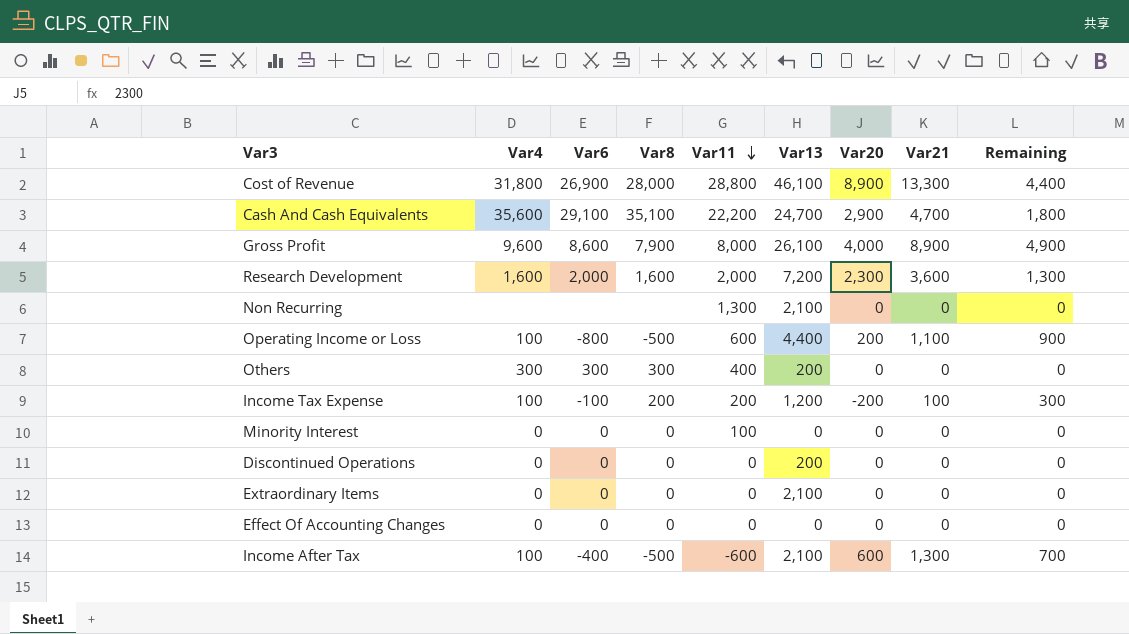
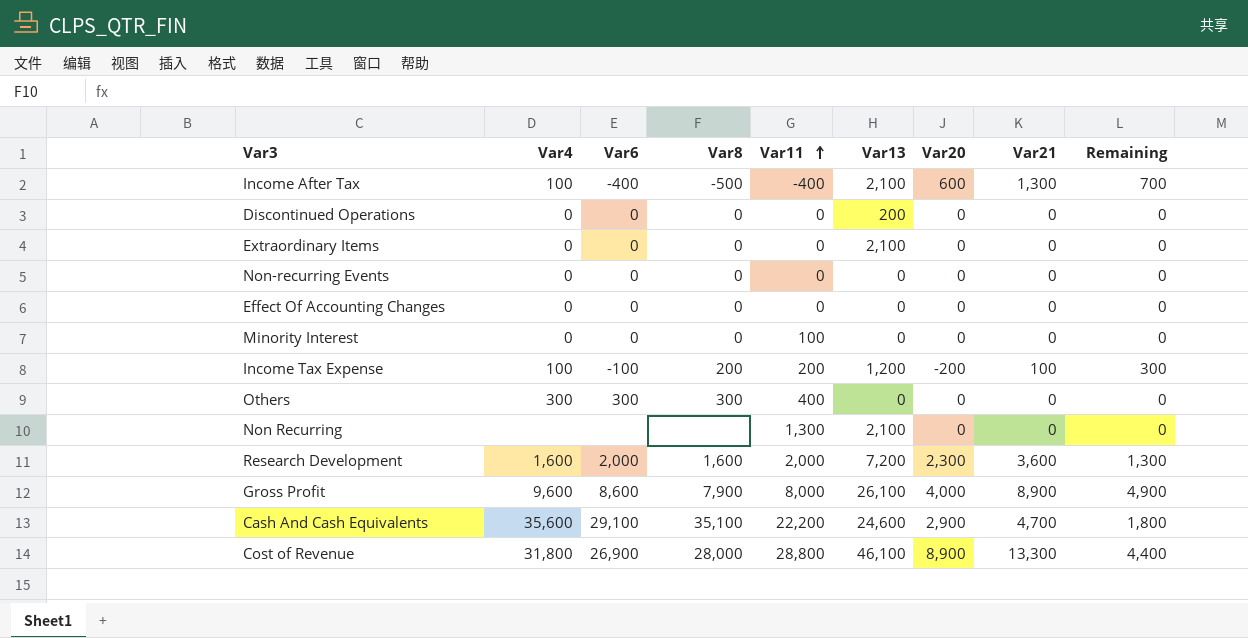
row order: Var11 descending -> Var11 ascending
row Operating Income or Loss: 100 | -800 | -500 | 600 | 4,400 | 200 | 1,100 | 900 -> none
Income After Tax | Var11: -600 -> -400
row Non-recurring Events: none -> 0 | 0 | 0 | 0 | 0 | 0 | 0 | 0
Others | Var13: 200 -> 0
Cash And Cash Equivalents | Var13: 24,700 -> 24,600

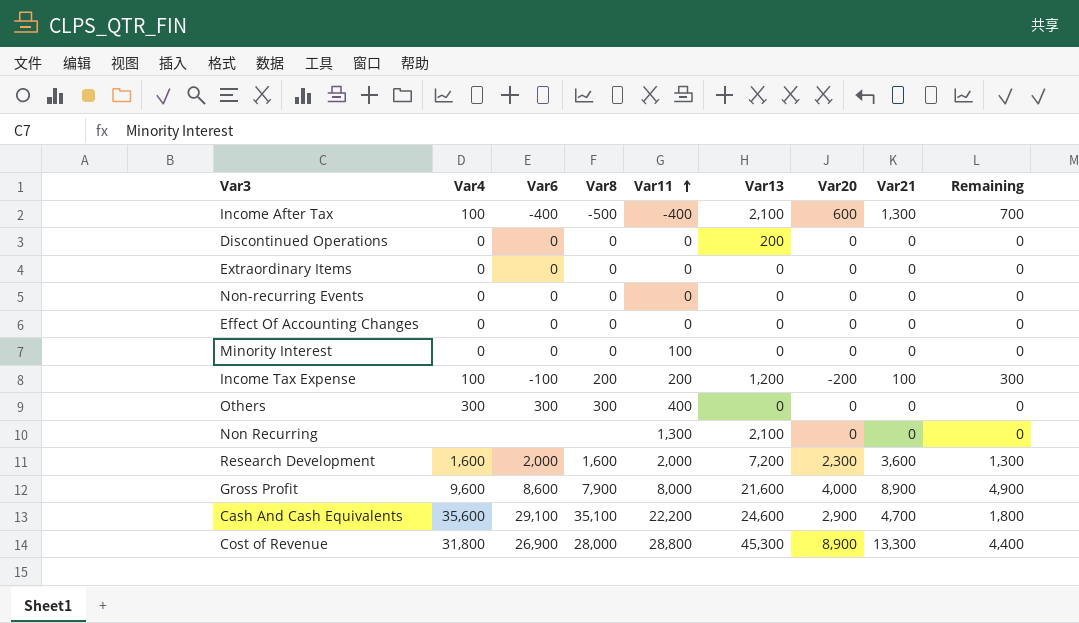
Extraordinary Items | Var13: 2,100 -> 0
Gross Profit | Var13: 26,100 -> 21,600
Cost of Revenue | Var13: 46,100 -> 45,300

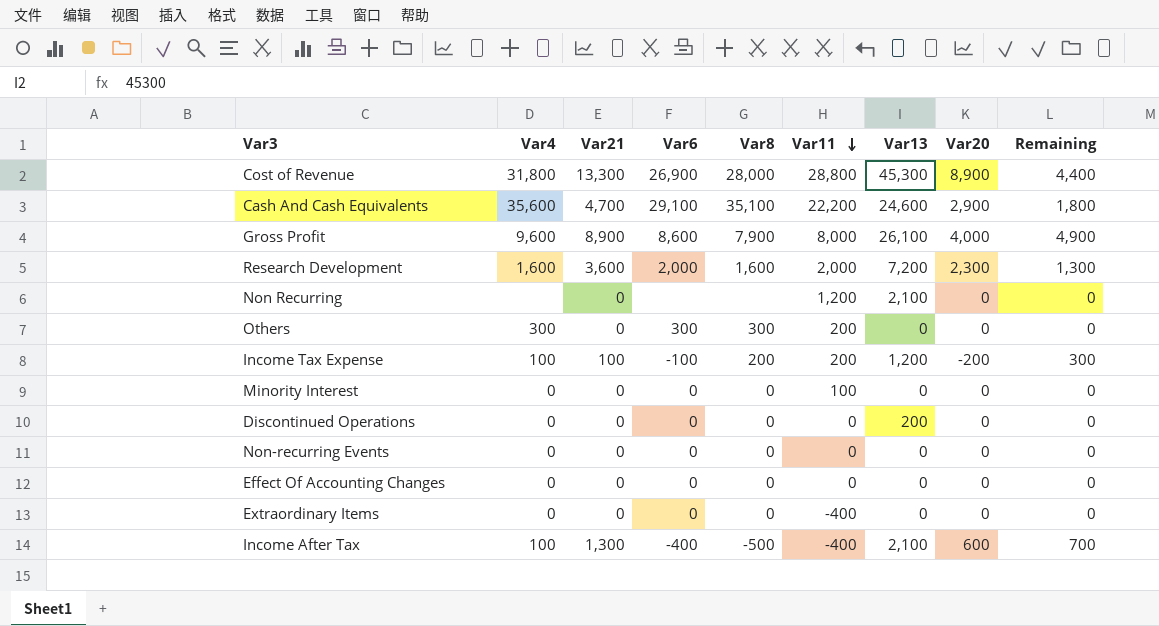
row order: Var11 ascending -> Var11 descending
column Var21 | position: 8 -> 3
Gross Profit | Var13: 21,600 -> 26,100
Non Recurring | Var11: 1,300 -> 1,200
Others | Var11: 400 -> 200
Extraordinary Items | Var11: 0 -> -400

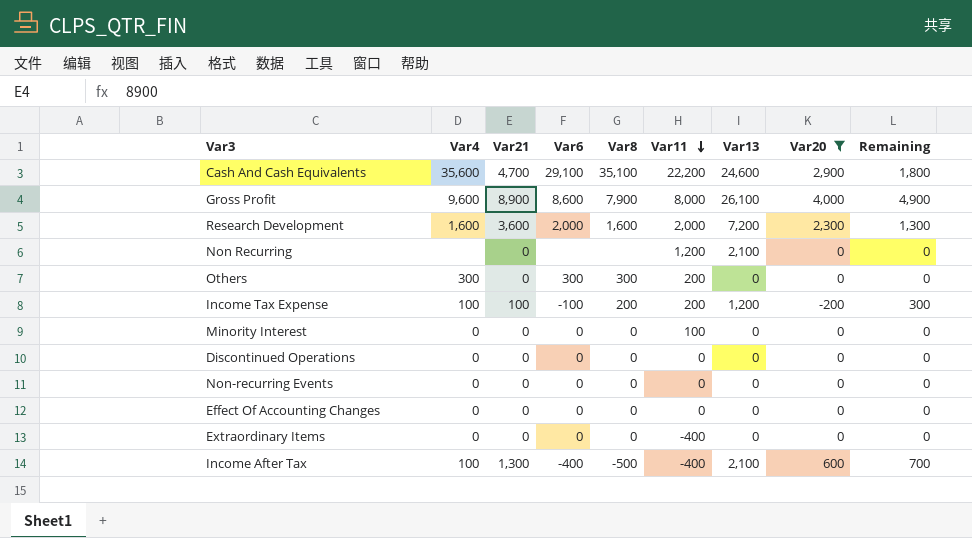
filter: none -> Var20 != 8,900
Discontinued Operations | Var13: 200 -> 0

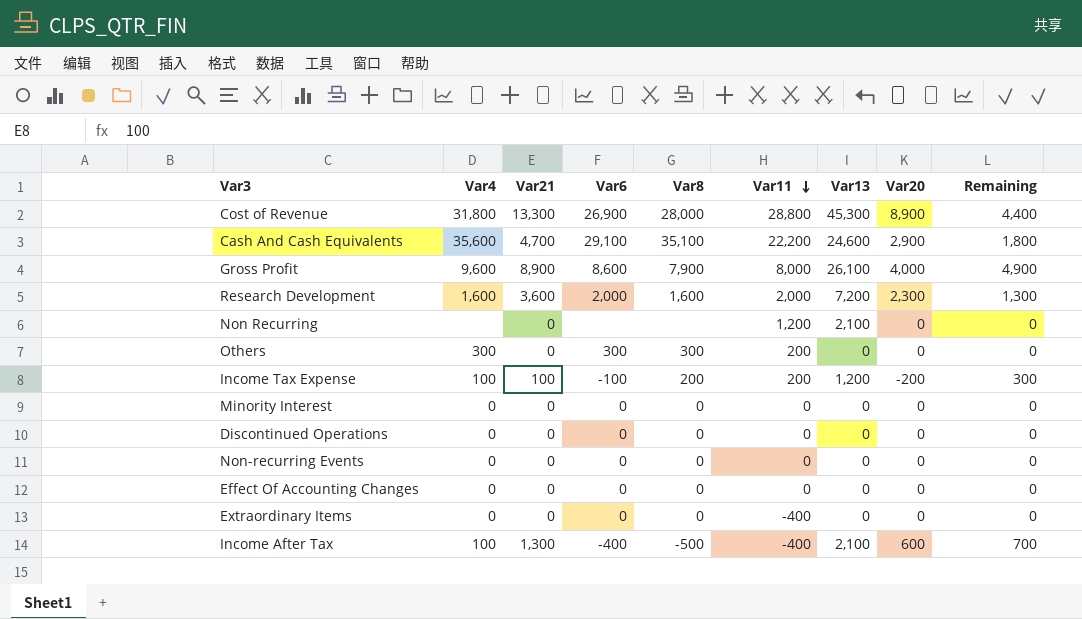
filter: Var20 != 8,900 -> none
Minority Interest | Var11: 100 -> 0

